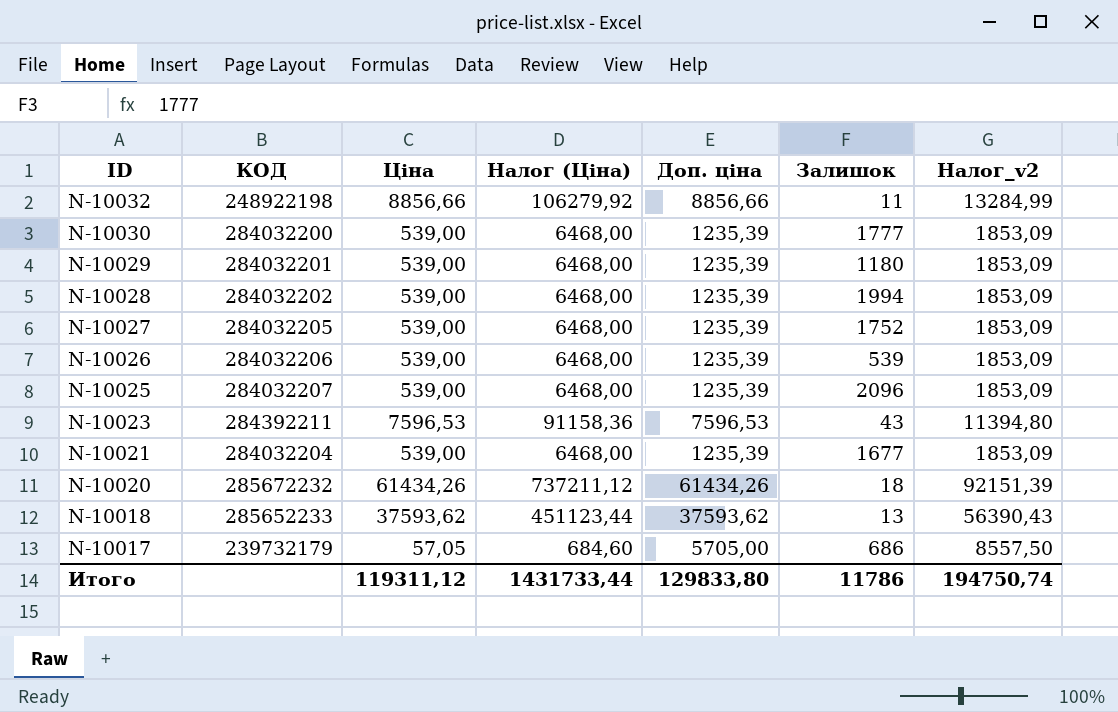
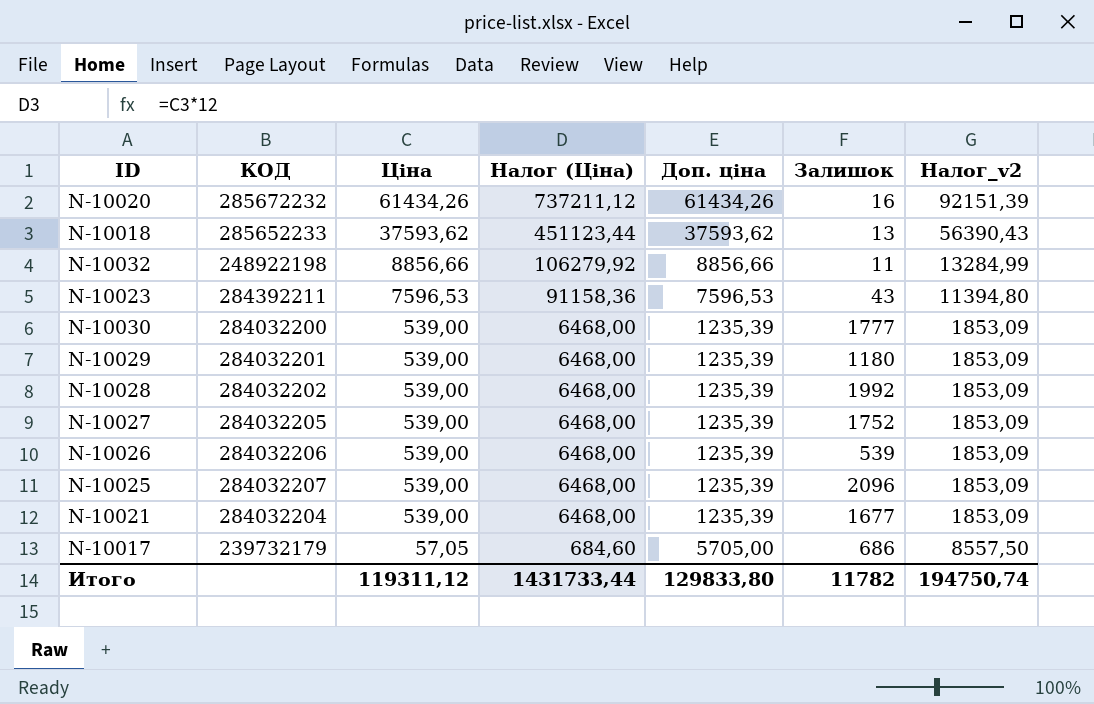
row order: ID descending -> Ціна descending
N-10020 | Залишок: 18 -> 16
N-10028 | Залишок: 1994 -> 1992
Итого | Залишок: 11786 -> 11782

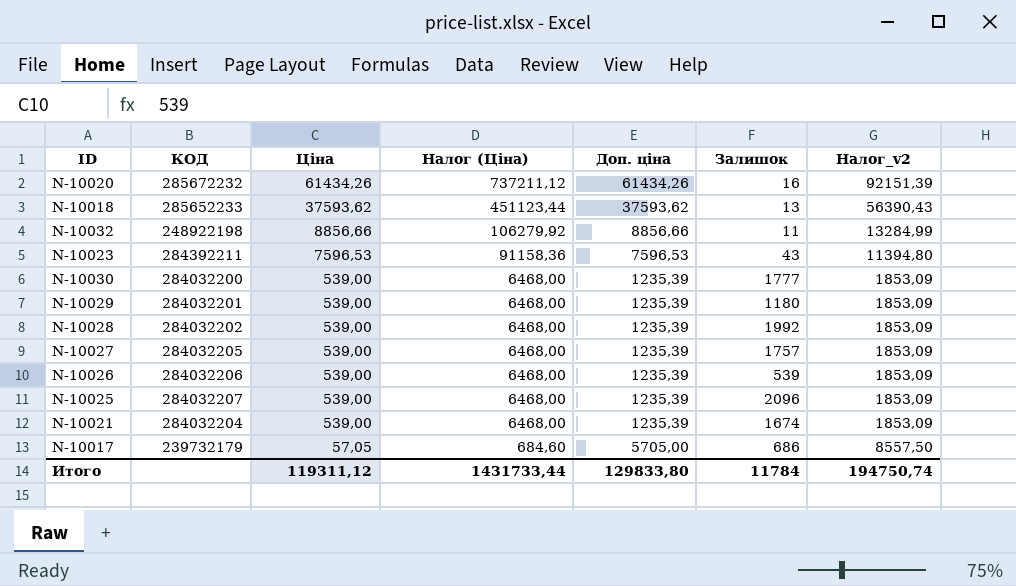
N-10027 | Залишок: 1752 -> 1757
N-10021 | Залишок: 1677 -> 1674
Итого | Залишок: 11782 -> 11784

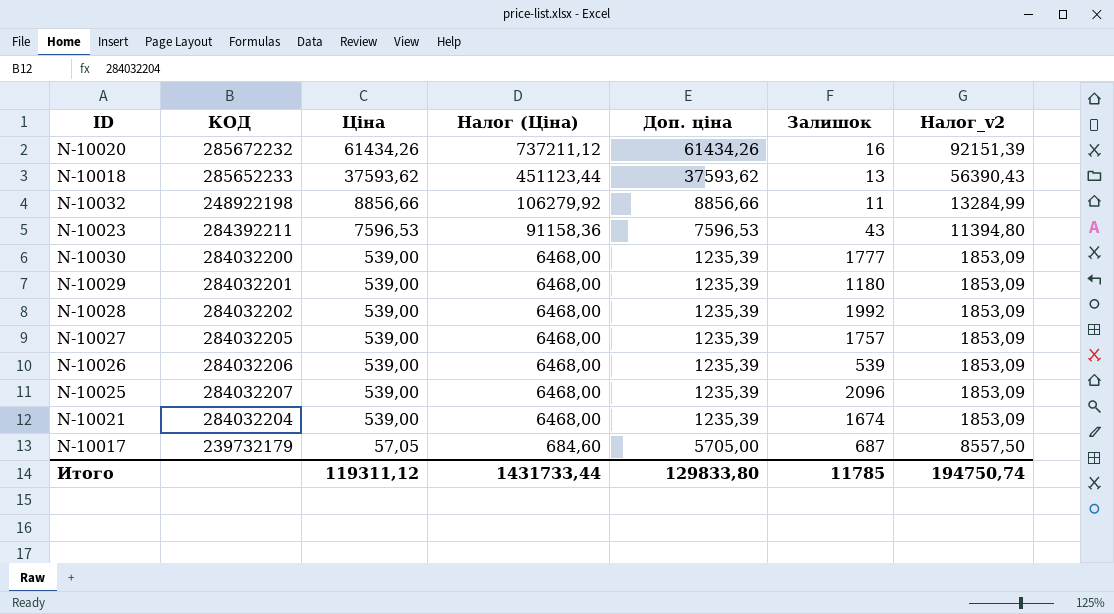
N-10017 | Залишок: 686 -> 687
Итого | Залишок: 11784 -> 11785

